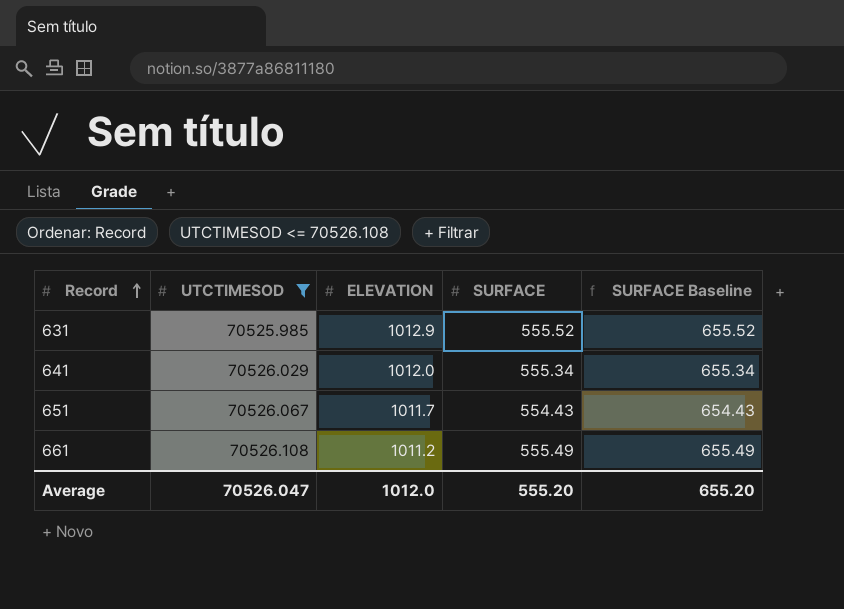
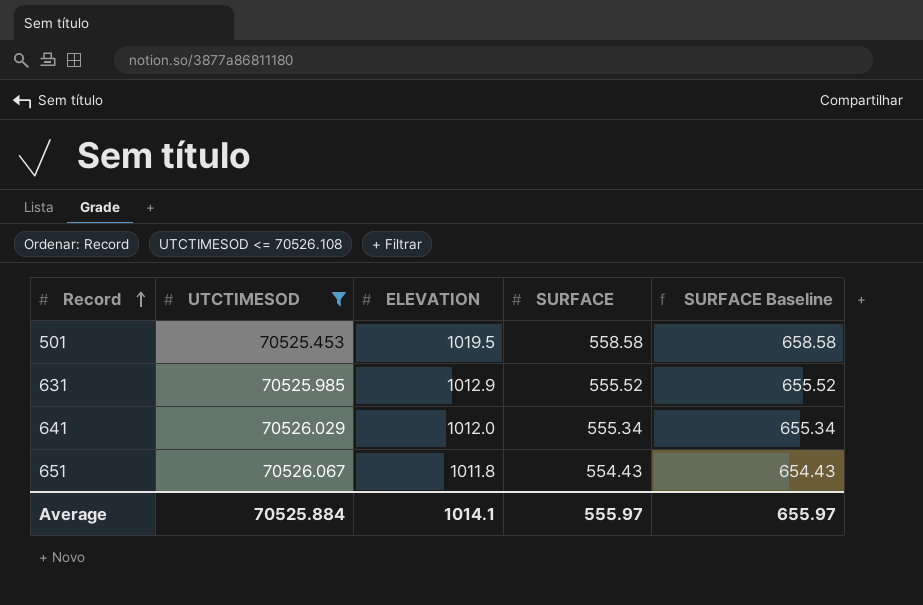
row 661: 70526.108 | 1011.2 | 555.49 | 655.49 -> none
row 501: none -> 70525.453 | 1019.5 | 558.58 | 658.58
651 | ELEVATION: 1011.7 -> 1011.8
Average | UTCTIMESOD: 70526.047 -> 70525.884
Average | ELEVATION: 1012.0 -> 1014.1
Average | SURFACE: 555.20 -> 555.97
Average | SURFACE Baseline: 655.20 -> 655.97

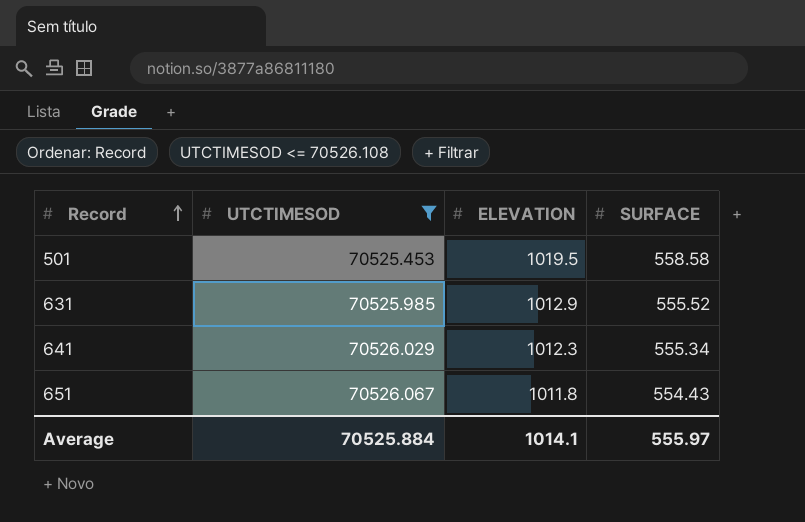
column SURFACE Baseline | formula: [SURFACE] + 100 -> none
641 | ELEVATION: 1012.0 -> 1012.3

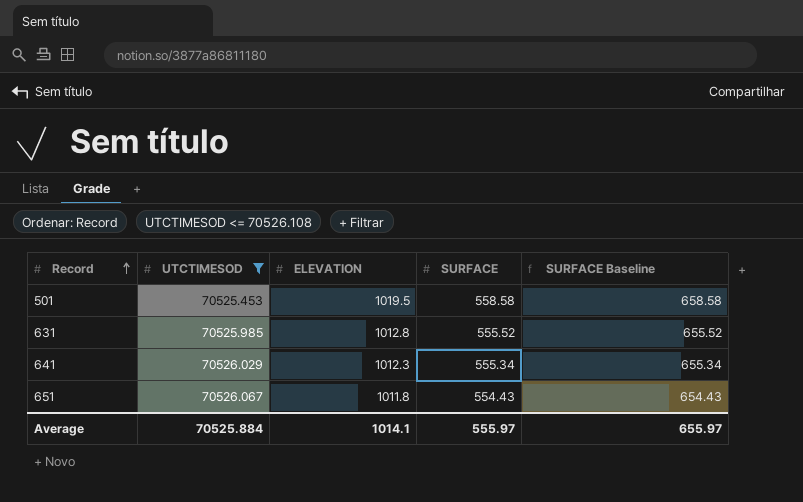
column SURFACE Baseline | formula: none -> [SURFACE] + 100
631 | ELEVATION: 1012.9 -> 1012.8

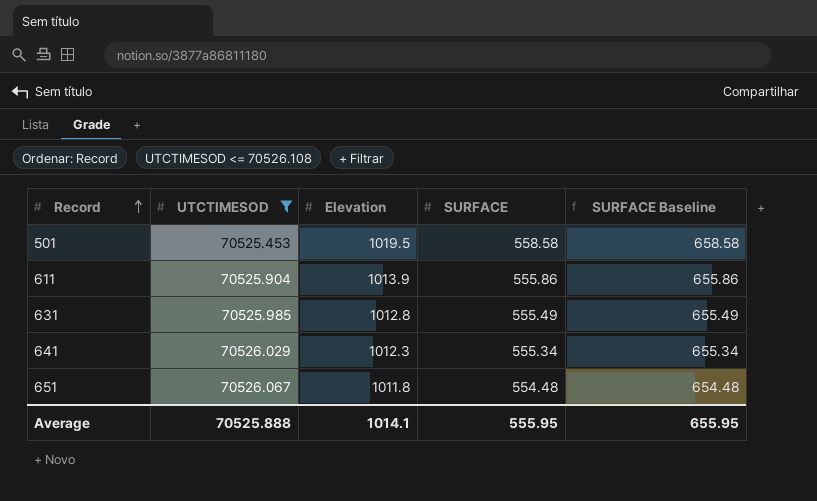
column name: ELEVATION -> Elevation
row 611: none -> 70525.904 | 1013.9 | 555.86 | 655.86
631 | SURFACE: 555.52 -> 555.49
631 | SURFACE Baseline: 655.52 -> 655.49
651 | SURFACE: 554.43 -> 554.48
651 | SURFACE Baseline: 654.43 -> 654.48
Average | UTCTIMESOD: 70525.884 -> 70525.888
Average | SURFACE: 555.97 -> 555.95
Average | SURFACE Baseline: 655.97 -> 655.95

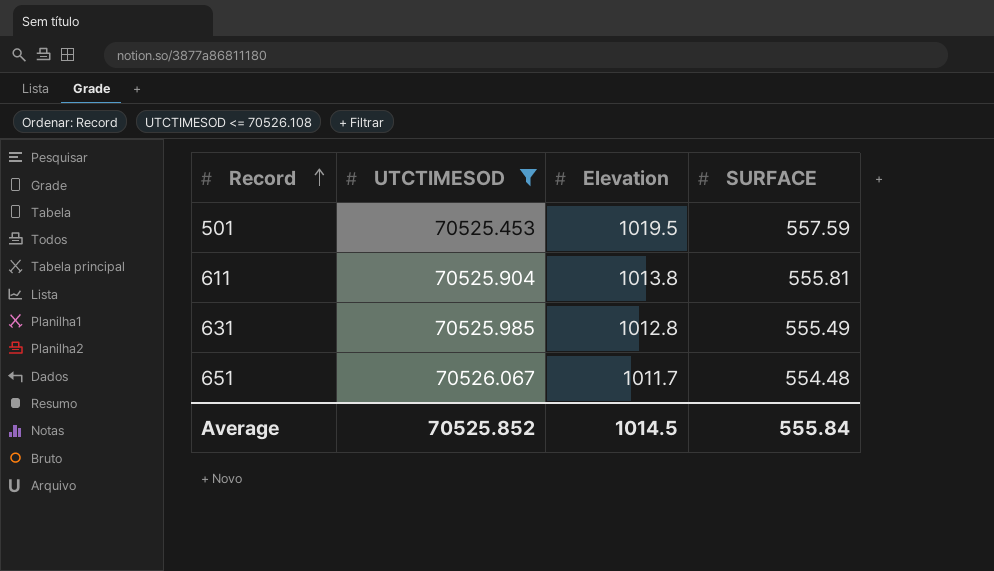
column SURFACE Baseline | formula: [SURFACE] + 100 -> none
row 641: 70526.029 | 1012.3 | 555.34 | 655.34 -> none
501 | SURFACE: 558.58 -> 557.59
611 | Elevation: 1013.9 -> 1013.8
611 | SURFACE: 555.86 -> 555.81
651 | Elevation: 1011.8 -> 1011.7
Average | UTCTIMESOD: 70525.888 -> 70525.852
Average | Elevation: 1014.1 -> 1014.5
Average | SURFACE: 555.95 -> 555.84

